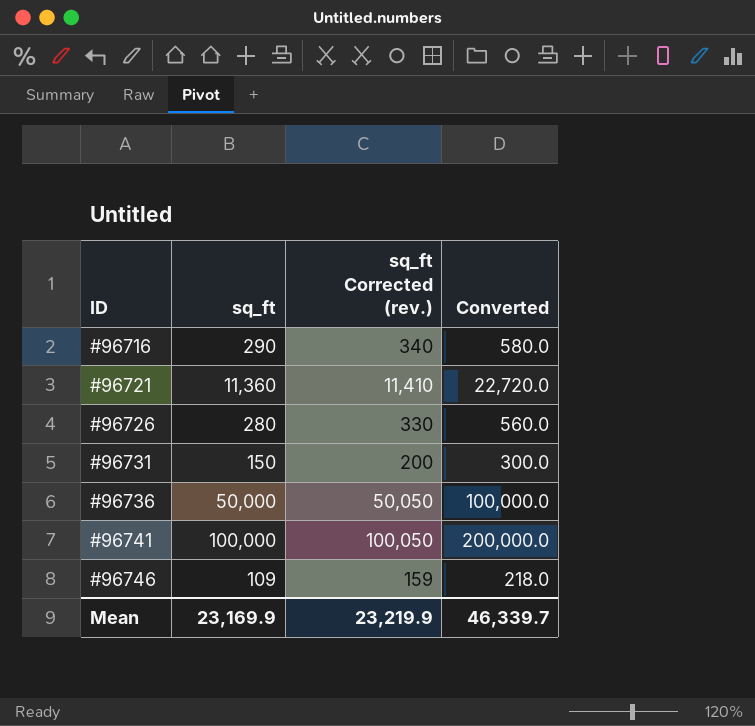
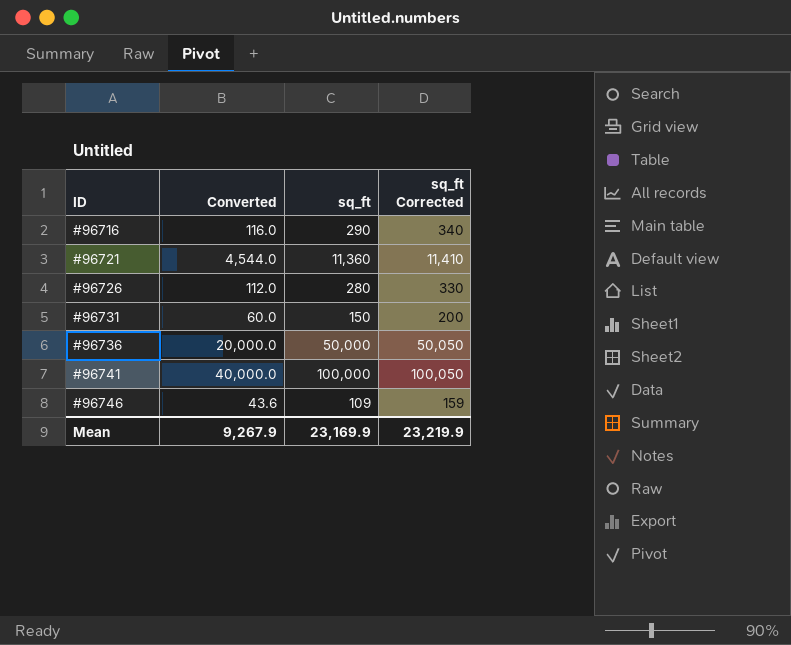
column Converted | formula: [sq_ft] * 2 -> [sq_ft] * 0.4
column Converted | position: 4 -> 2
column name: sq_ft Corrected (rev.) -> sq_ft Corrected
Mean | Converted: 46,339.7 -> 9,267.9

